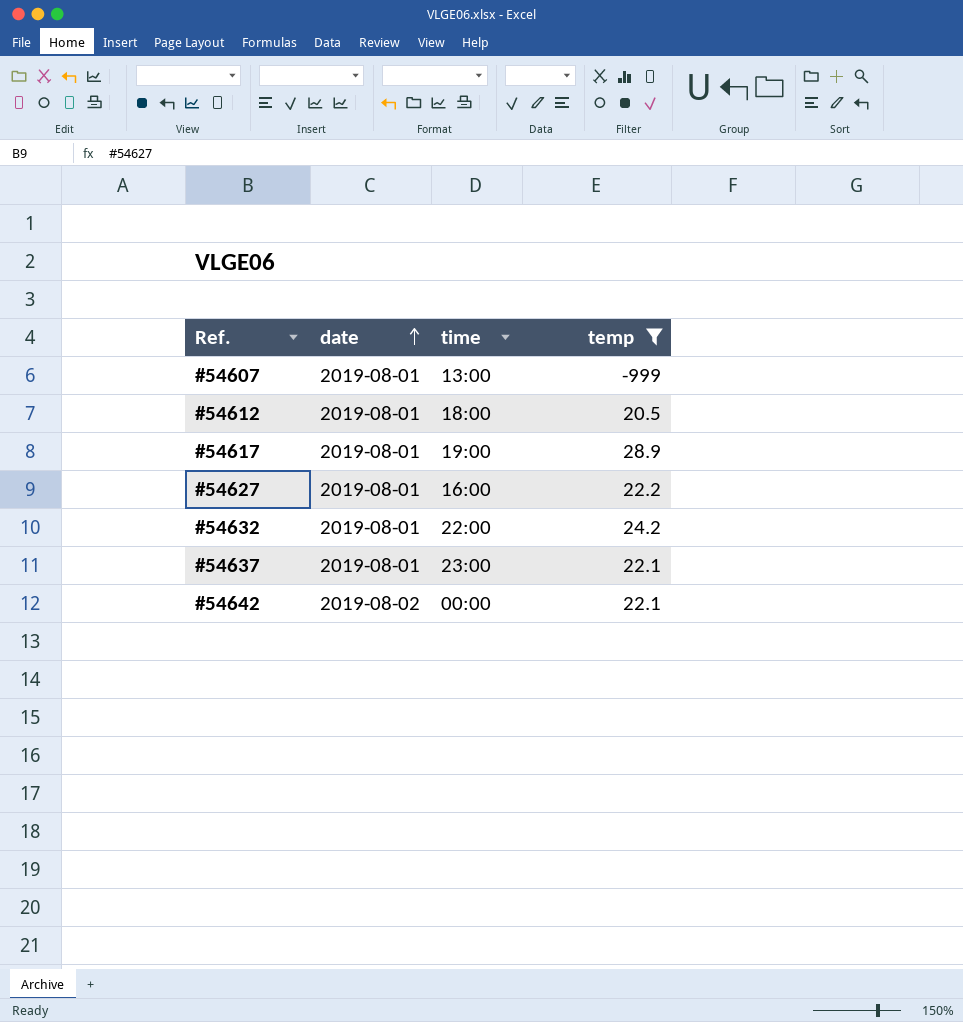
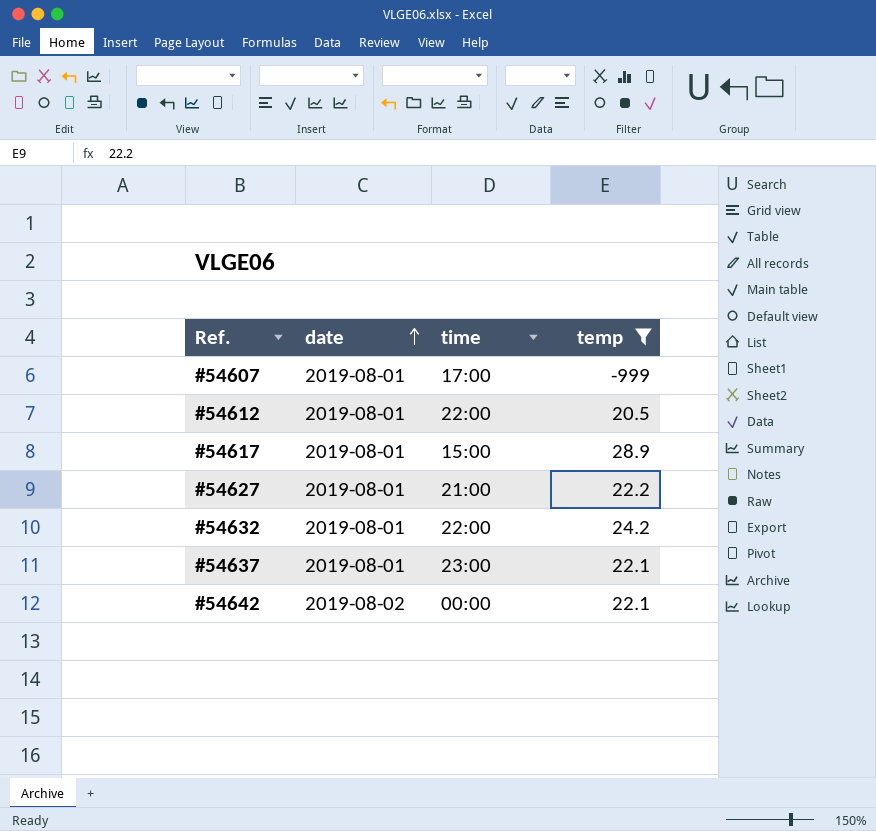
#54607 | time: 13:00 -> 17:00
#54612 | time: 18:00 -> 22:00
#54617 | time: 19:00 -> 15:00
#54627 | time: 16:00 -> 21:00

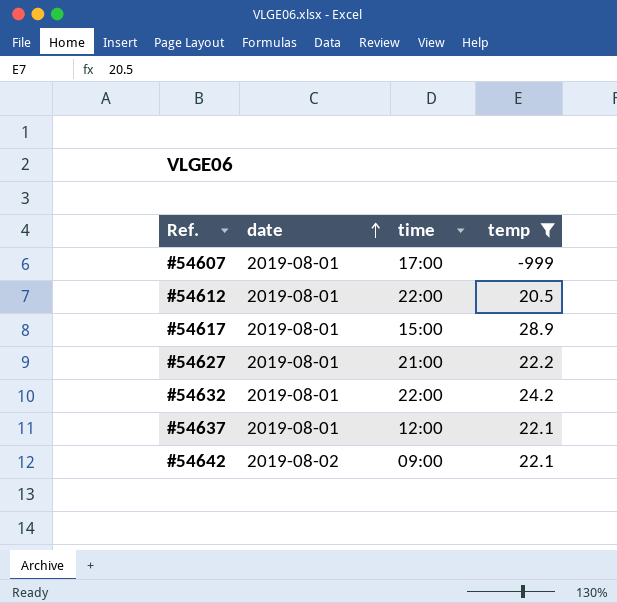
#54637 | time: 23:00 -> 12:00
#54642 | time: 00:00 -> 09:00

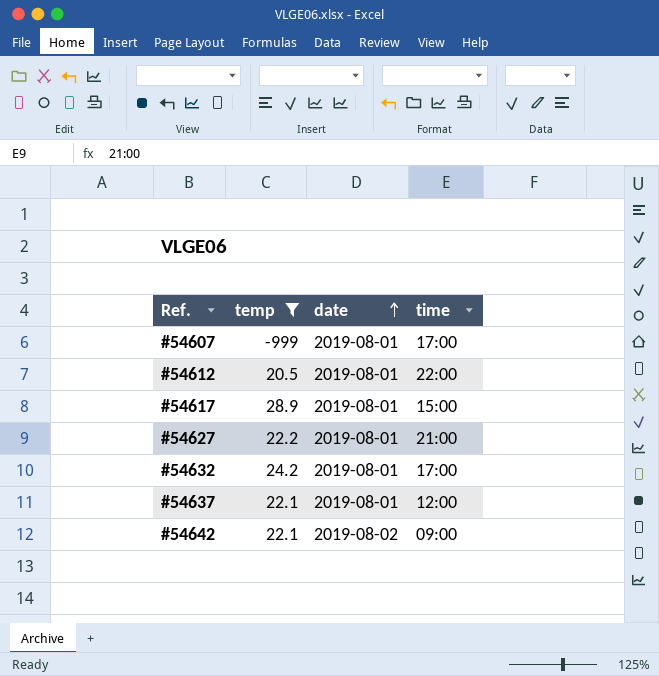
column temp | position: 4 -> 2
#54632 | time: 22:00 -> 17:00

